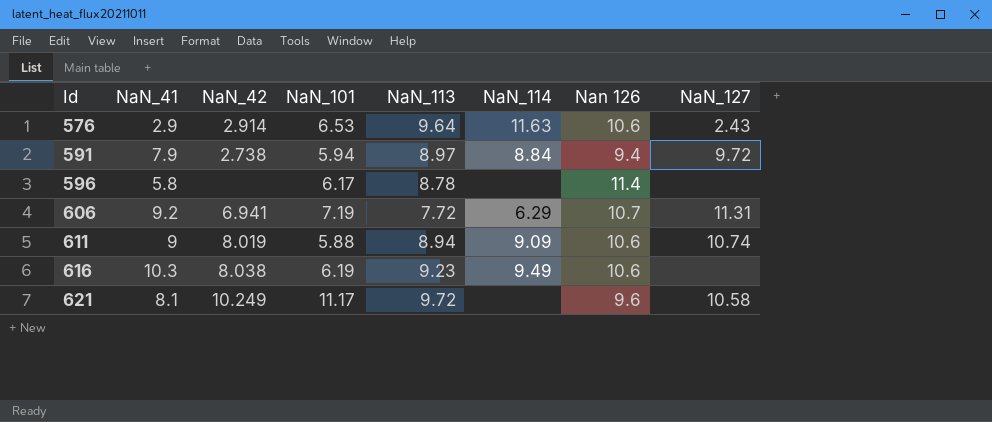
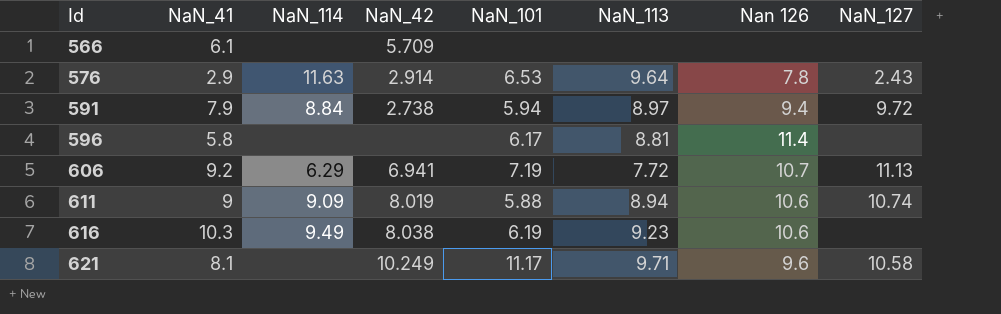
column NaN_114 | position: 6 -> 3
row 566: none -> 6.1 | none | 5.709 | none | none | none | none
576 | Nan 126: 10.6 -> 7.8
596 | NaN_113: 8.78 -> 8.81
606 | NaN_127: 11.31 -> 11.13
621 | NaN_113: 9.72 -> 9.71

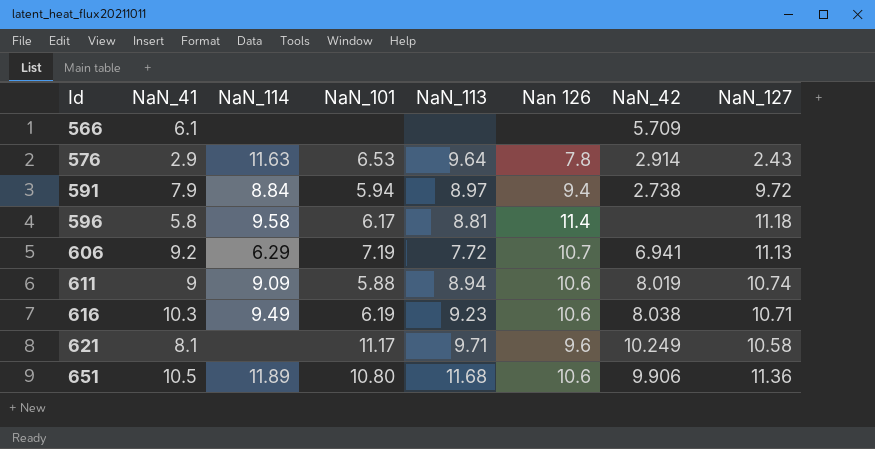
column NaN_42 | position: 4 -> 7
596 | NaN_114: none -> 9.58
596 | NaN_127: none -> 11.18
616 | NaN_127: none -> 10.71
row 651: none -> 10.5 | 11.89 | 10.80 | 11.68 | 10.6 | 9.906 | 11.36

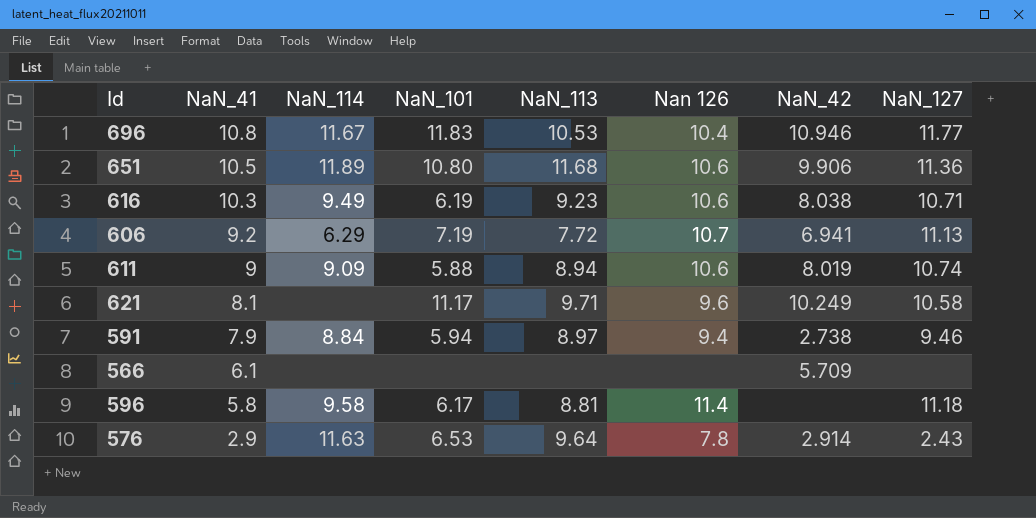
row order: Id ascending -> NaN_41 descending
row 696: none -> 10.8 | 11.67 | 11.83 | 10.53 | 10.4 | 10.946 | 11.77
591 | NaN_127: 9.72 -> 9.46

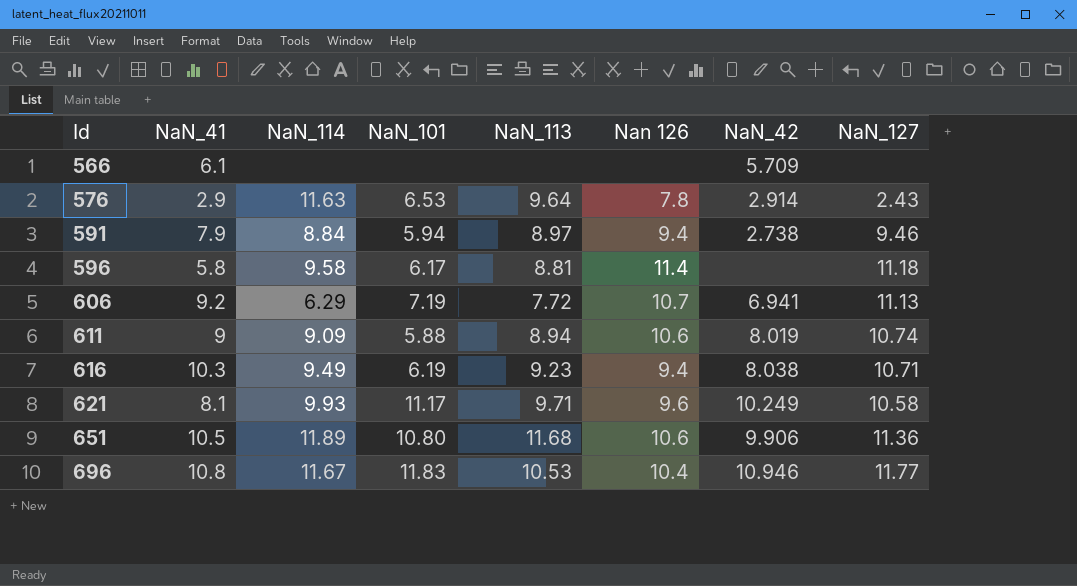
row order: NaN_41 descending -> Id ascending
616 | Nan 126: 10.6 -> 9.4
621 | NaN_114: none -> 9.93

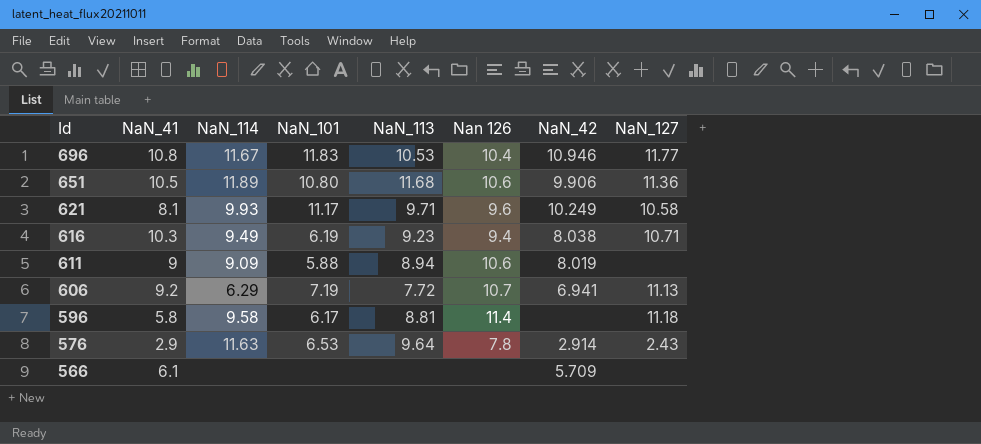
row order: Id ascending -> Id descending
row 591: 7.9 | 8.84 | 5.94 | 8.97 | 9.4 | 2.738 | 9.46 -> none
611 | NaN_127: 10.74 -> none

